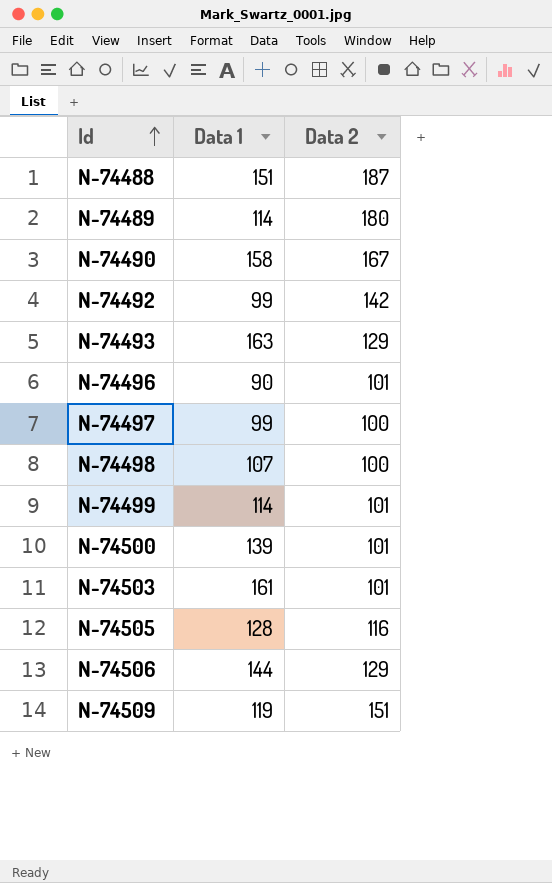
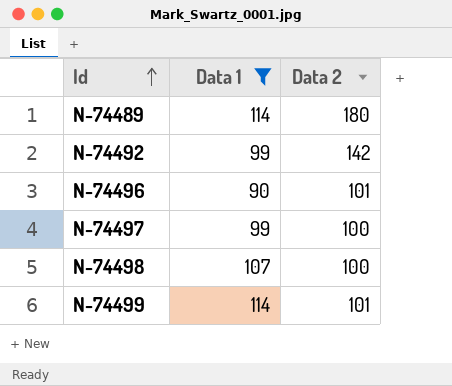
filter: none -> Data 1 <= 114

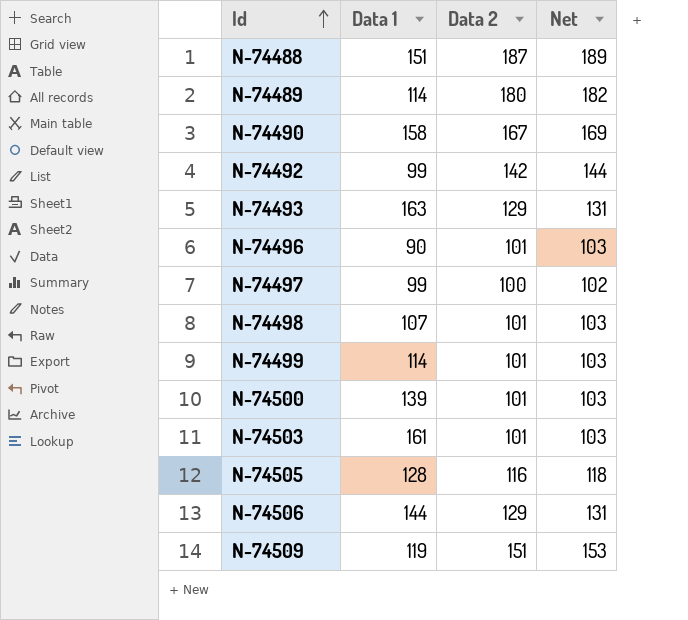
filter: Data 1 <= 114 -> none
column Net | formula: none -> [Data 2] + 2
N-74498 | Data 2: 100 -> 101

